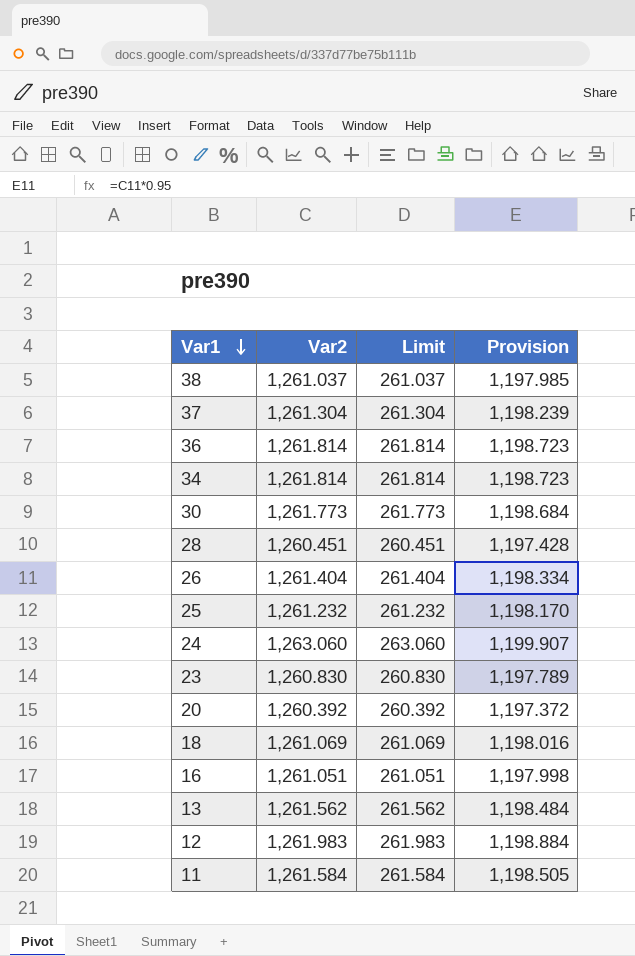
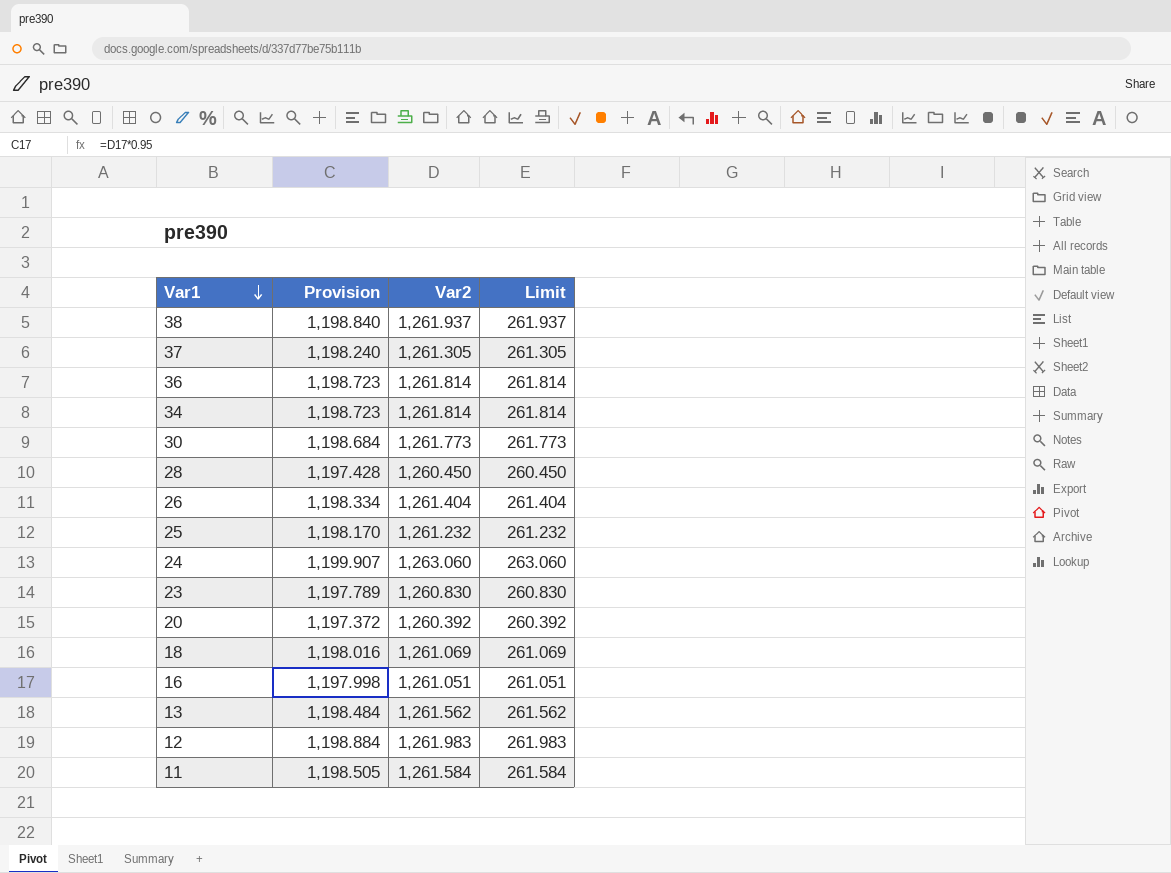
column Provision | position: 4 -> 2
38 | Provision: 1,197.985 -> 1,198.840
38 | Var2: 1,261.037 -> 1,261.937
38 | Limit: 261.037 -> 261.937
37 | Provision: 1,198.239 -> 1,198.240
37 | Var2: 1,261.304 -> 1,261.305
37 | Limit: 261.304 -> 261.305
28 | Var2: 1,260.451 -> 1,260.450
28 | Limit: 260.451 -> 260.450

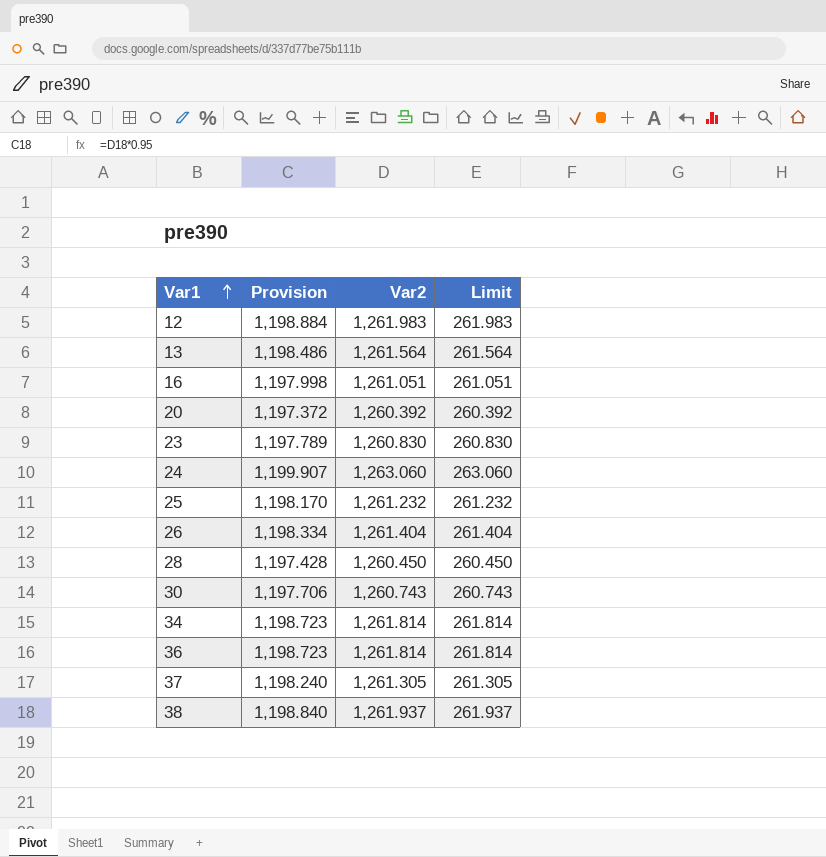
row order: Var1 descending -> Var1 ascending
row 18: 1,198.016 | 1,261.069 | 261.069 -> none
row 11: 1,198.505 | 1,261.584 | 261.584 -> none
13 | Provision: 1,198.484 -> 1,198.486
13 | Var2: 1,261.562 -> 1,261.564
13 | Limit: 261.562 -> 261.564
30 | Provision: 1,198.684 -> 1,197.706
30 | Var2: 1,261.773 -> 1,260.743
30 | Limit: 261.773 -> 260.743

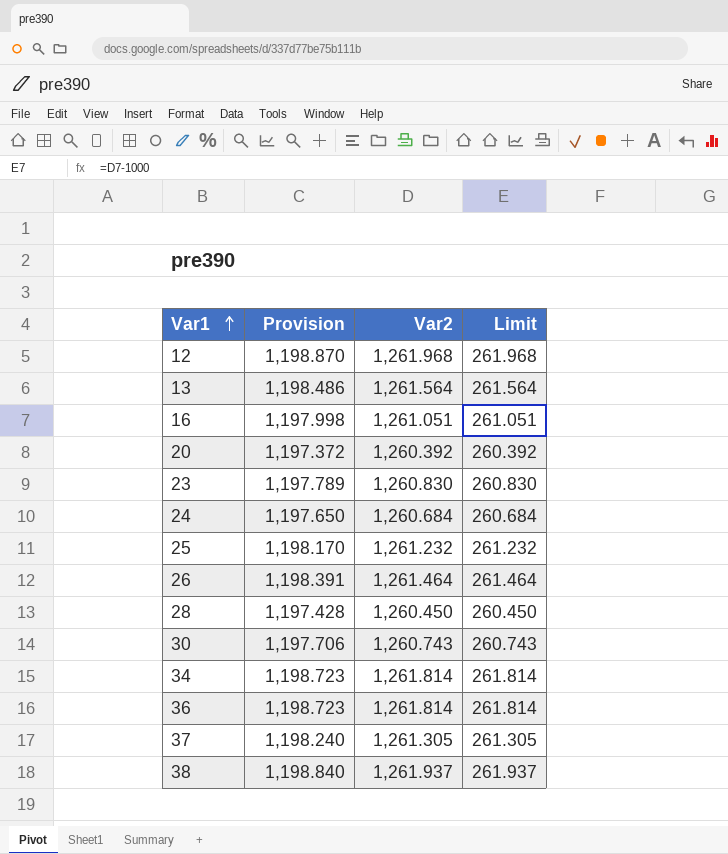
12 | Provision: 1,198.884 -> 1,198.870
12 | Var2: 1,261.983 -> 1,261.968
12 | Limit: 261.983 -> 261.968
24 | Provision: 1,199.907 -> 1,197.650
24 | Var2: 1,263.060 -> 1,260.684
24 | Limit: 263.060 -> 260.684
26 | Provision: 1,198.334 -> 1,198.391
26 | Var2: 1,261.404 -> 1,261.464
26 | Limit: 261.404 -> 261.464

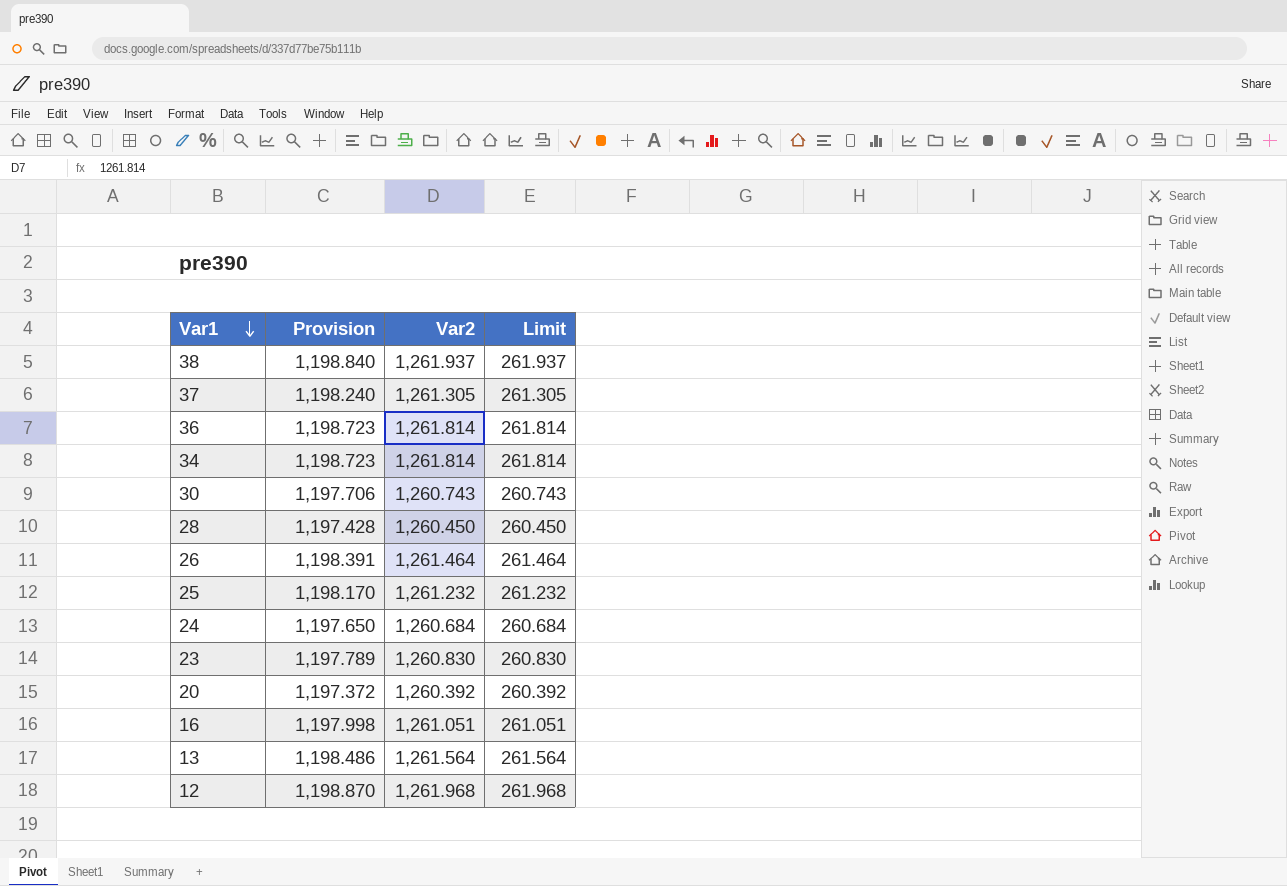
row order: Var1 ascending -> Var1 descending

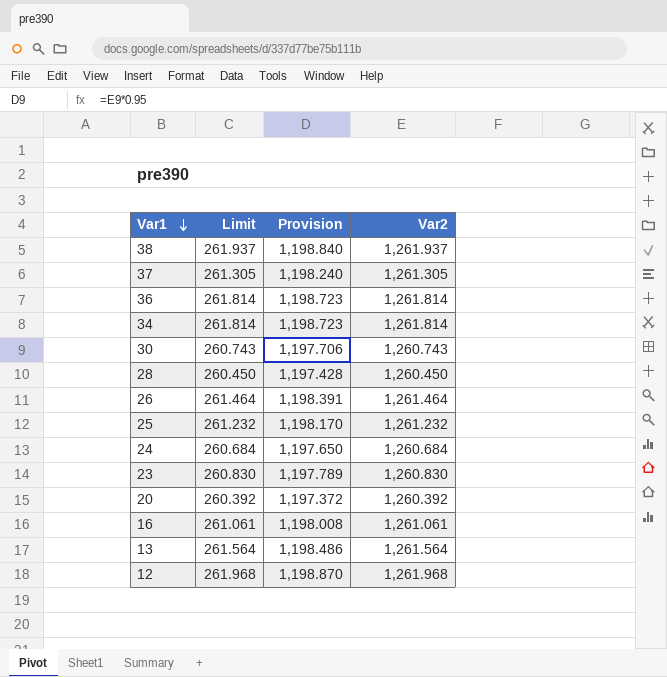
column Limit | position: 4 -> 2
16 | Limit: 261.051 -> 261.061
16 | Provision: 1,197.998 -> 1,198.008
16 | Var2: 1,261.051 -> 1,261.061

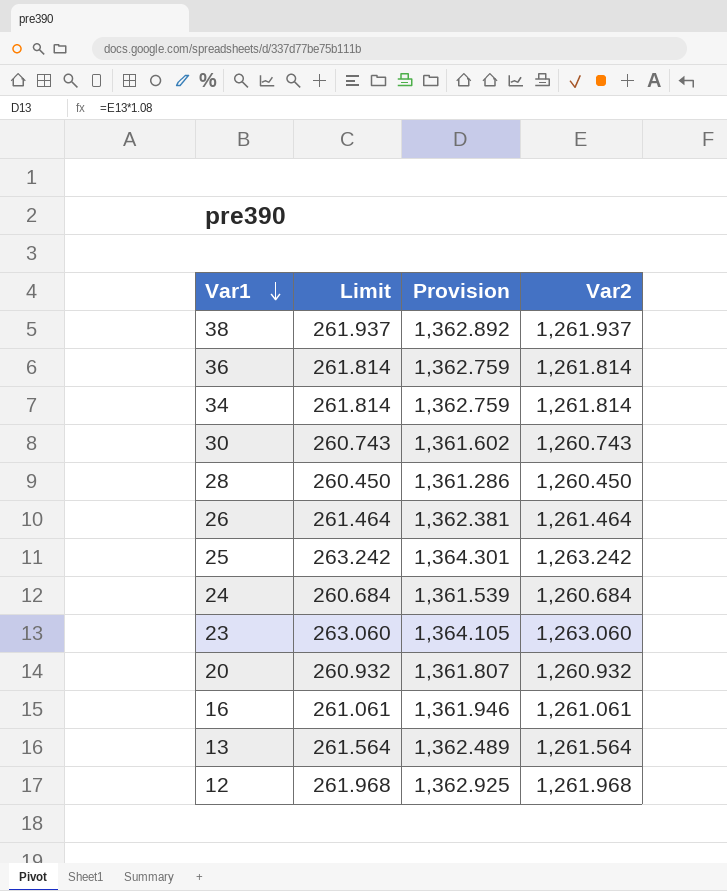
column Provision | formula: [Var2] * 0.95 -> [Var2] * 1.08
row 37: 261.305 | 1,198.240 | 1,261.305 -> none
25 | Limit: 261.232 -> 263.242
25 | Var2: 1,261.232 -> 1,263.242
23 | Limit: 260.830 -> 263.060
23 | Var2: 1,260.830 -> 1,263.060
20 | Limit: 260.392 -> 260.932
20 | Var2: 1,260.392 -> 1,260.932

